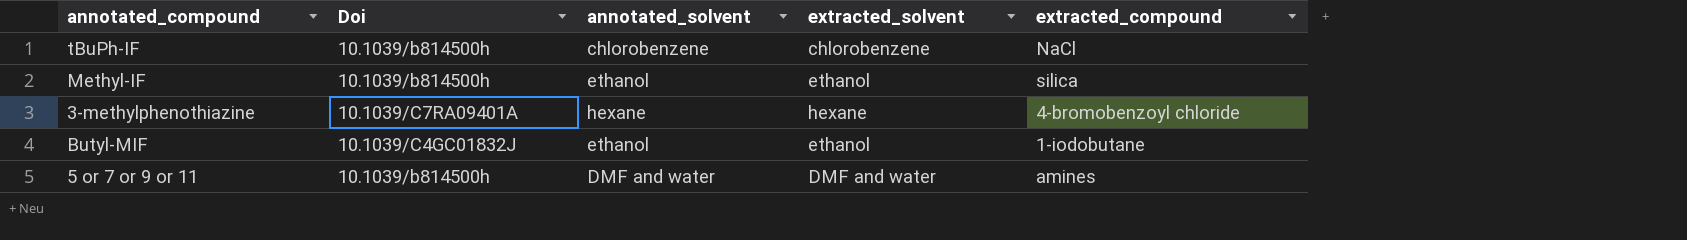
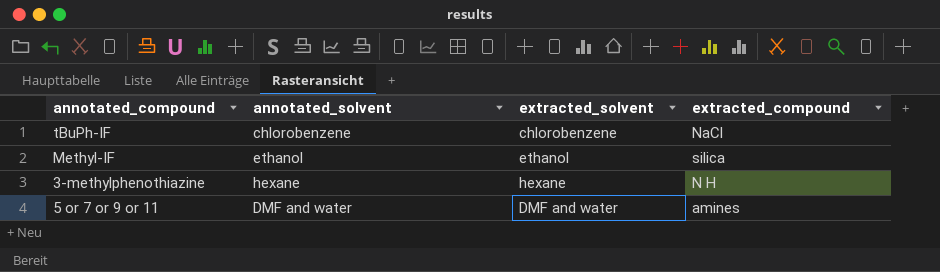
column Doi | position: 2 -> none
row Butyl-MIF: 10.1039/C4GC01832J | ethanol | ethanol | 1-iodobutane -> none
3-methylphenothiazine | extracted_compound: 4-bromobenzoyl chloride -> N H

